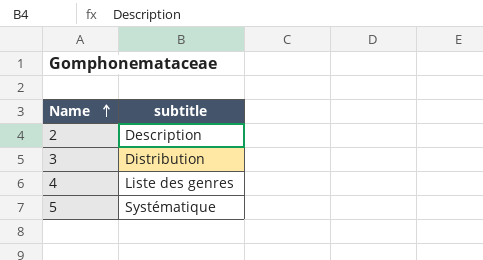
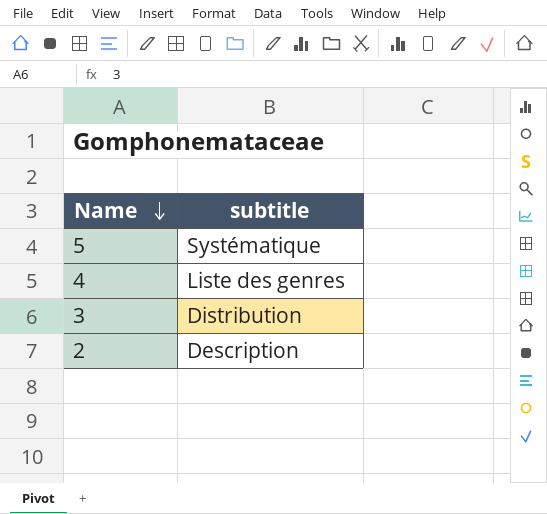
row order: Name ascending -> Name descending

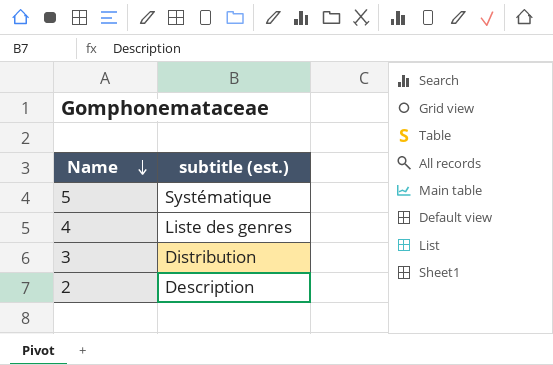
column name: subtitle -> subtitle (est.)

